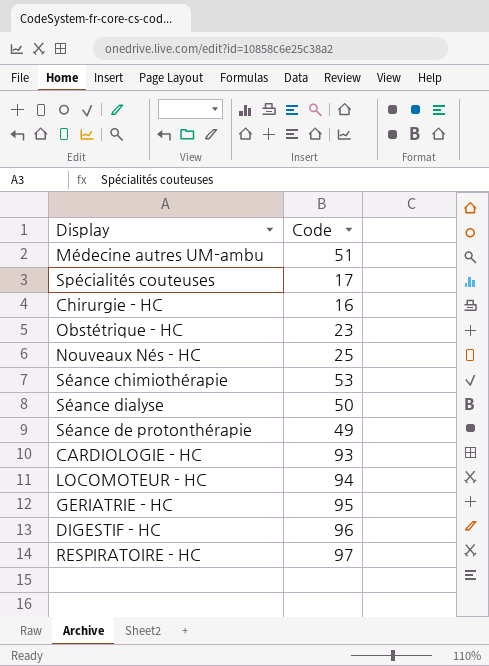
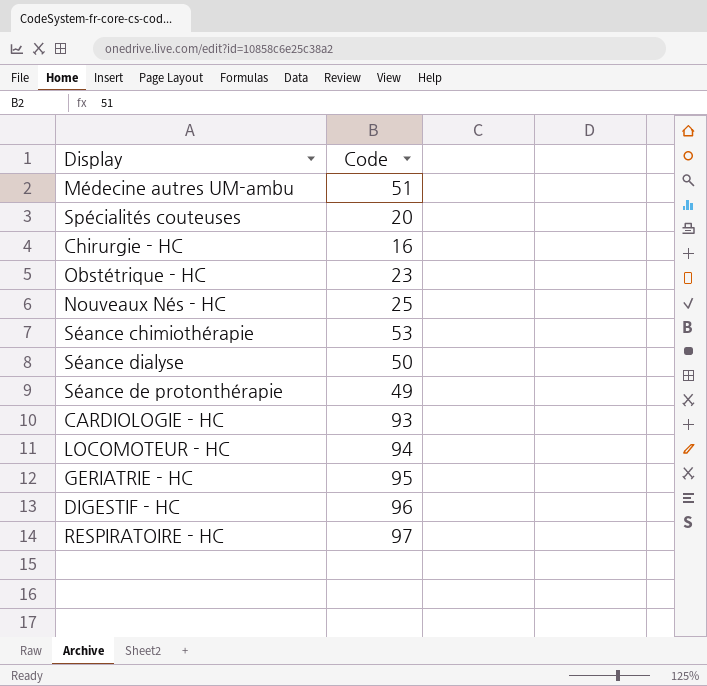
Spécialités couteuses | Code: 17 -> 20

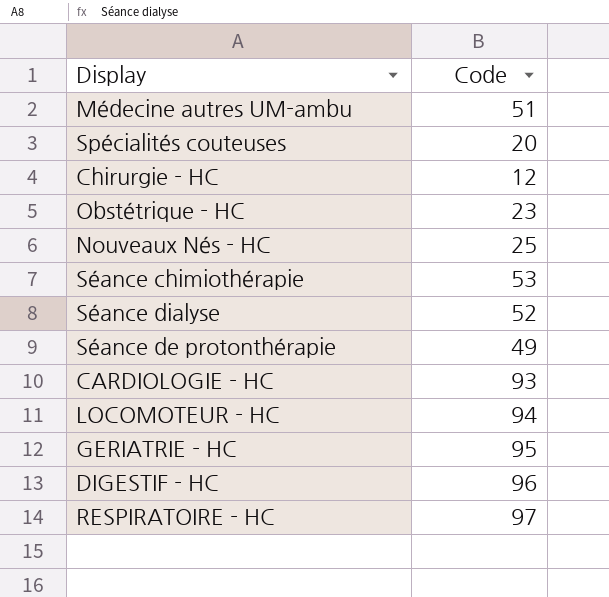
Chirurgie - HC | Code: 16 -> 12
Séance dialyse | Code: 50 -> 52

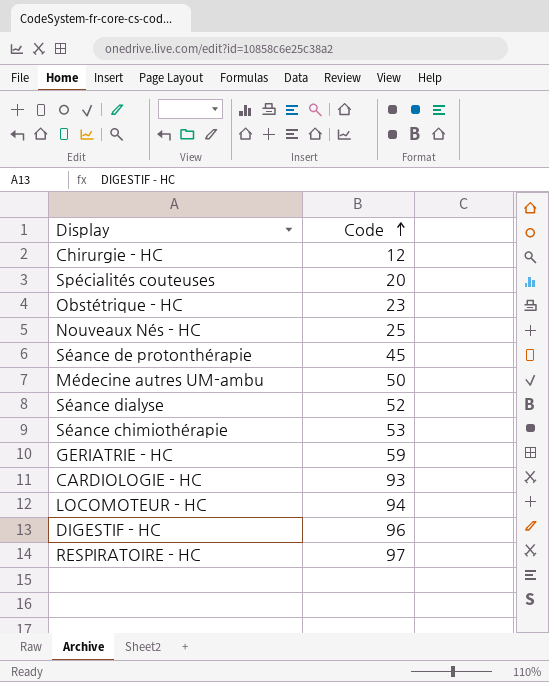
row order: none -> Code ascending
Séance de protonthérapie | Code: 49 -> 45
Médecine autres UM-ambu | Code: 51 -> 50
GERIATRIE - HC | Code: 95 -> 59

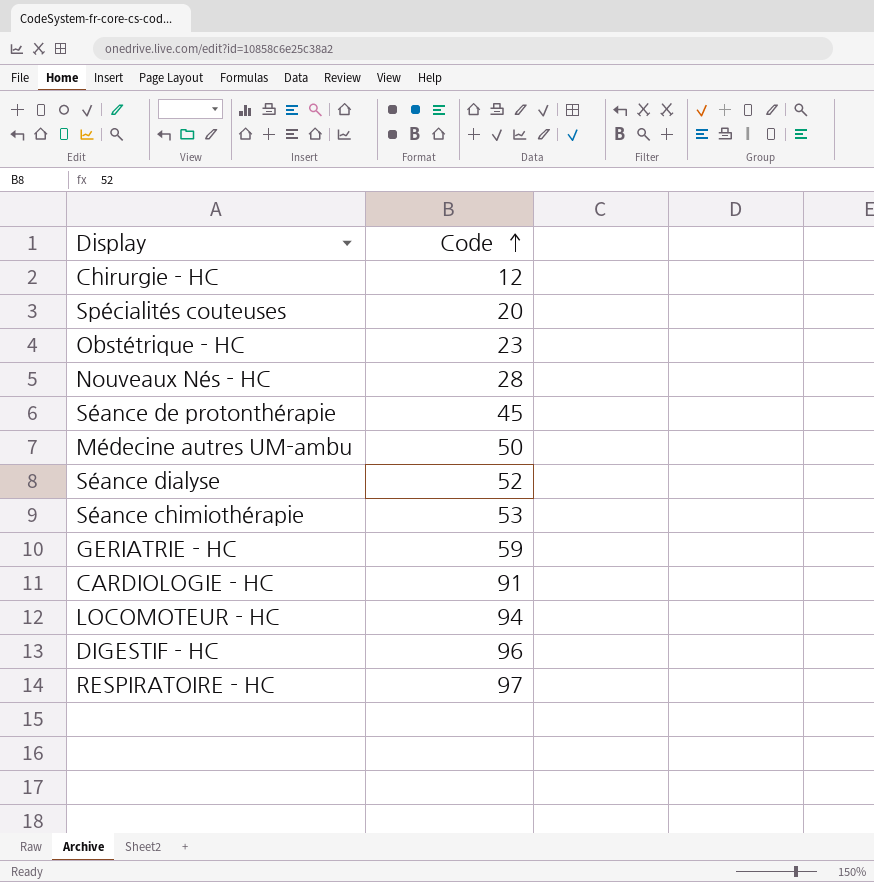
Nouveaux Nés - HC | Code: 25 -> 28
CARDIOLOGIE - HC | Code: 93 -> 91

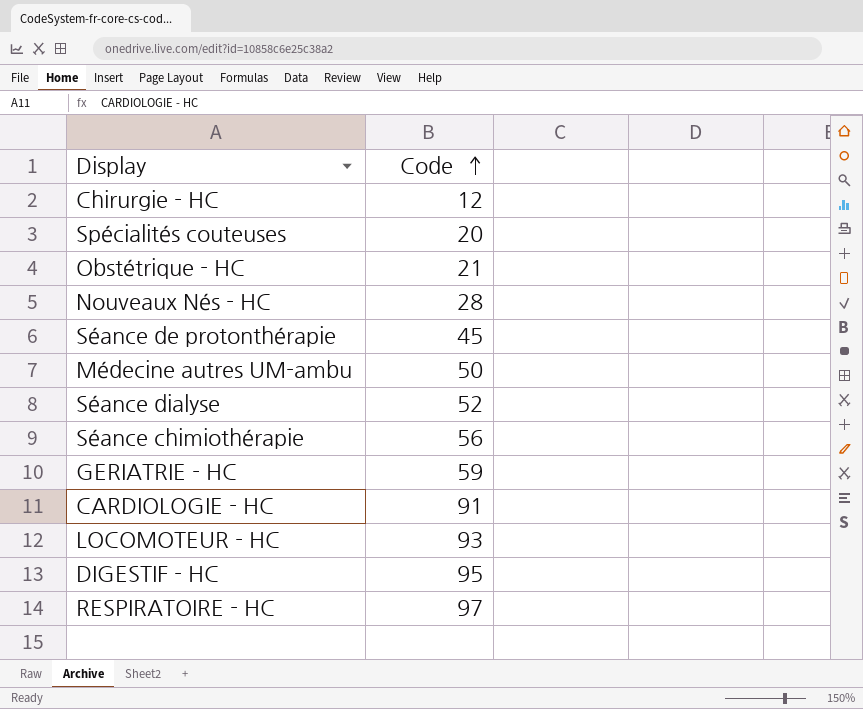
Obstétrique - HC | Code: 23 -> 21
Séance chimiothérapie | Code: 53 -> 56
LOCOMOTEUR - HC | Code: 94 -> 93
DIGESTIF - HC | Code: 96 -> 95

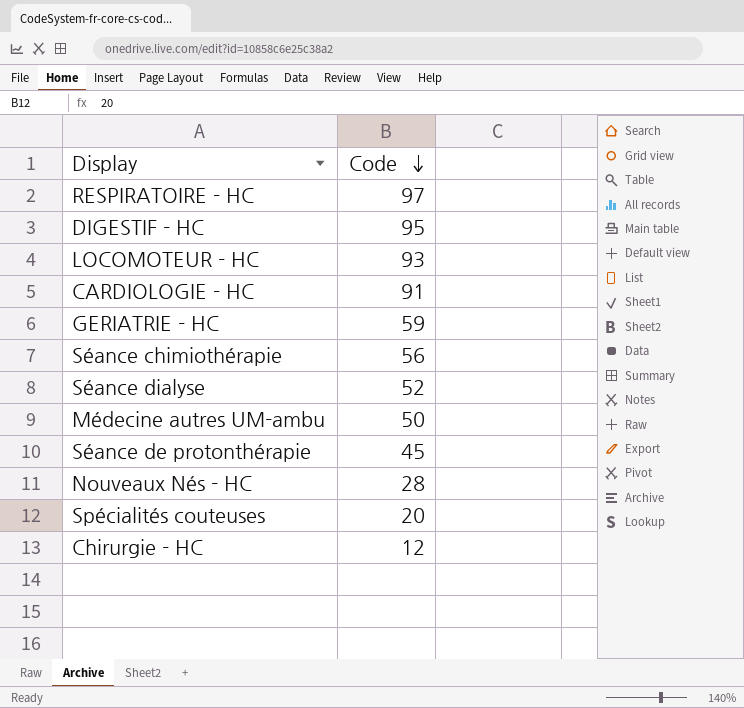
row order: Code ascending -> Code descending
row Obstétrique - HC: 21 -> none

